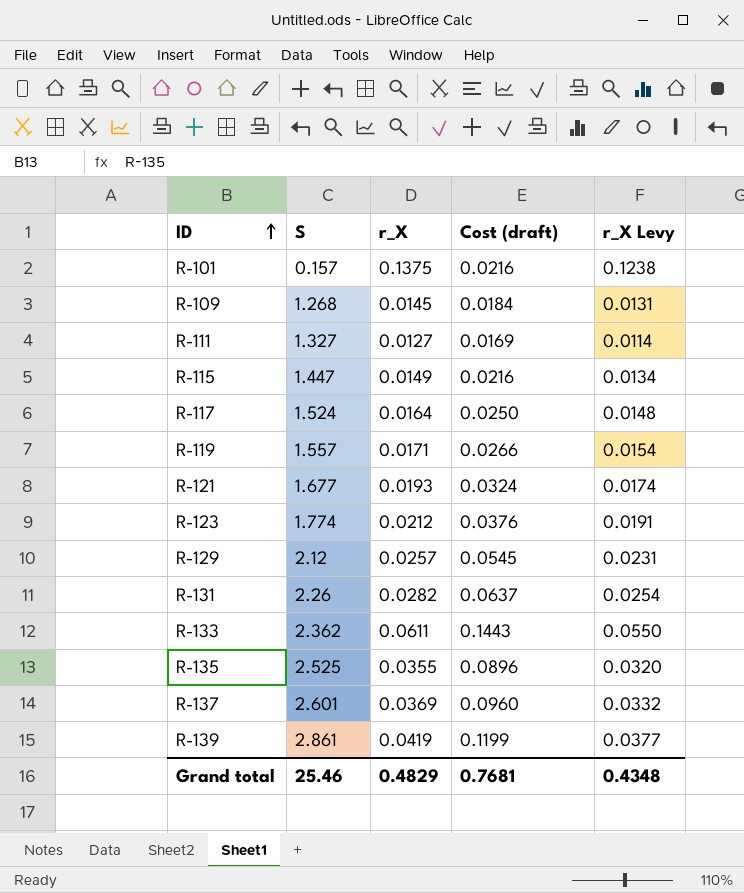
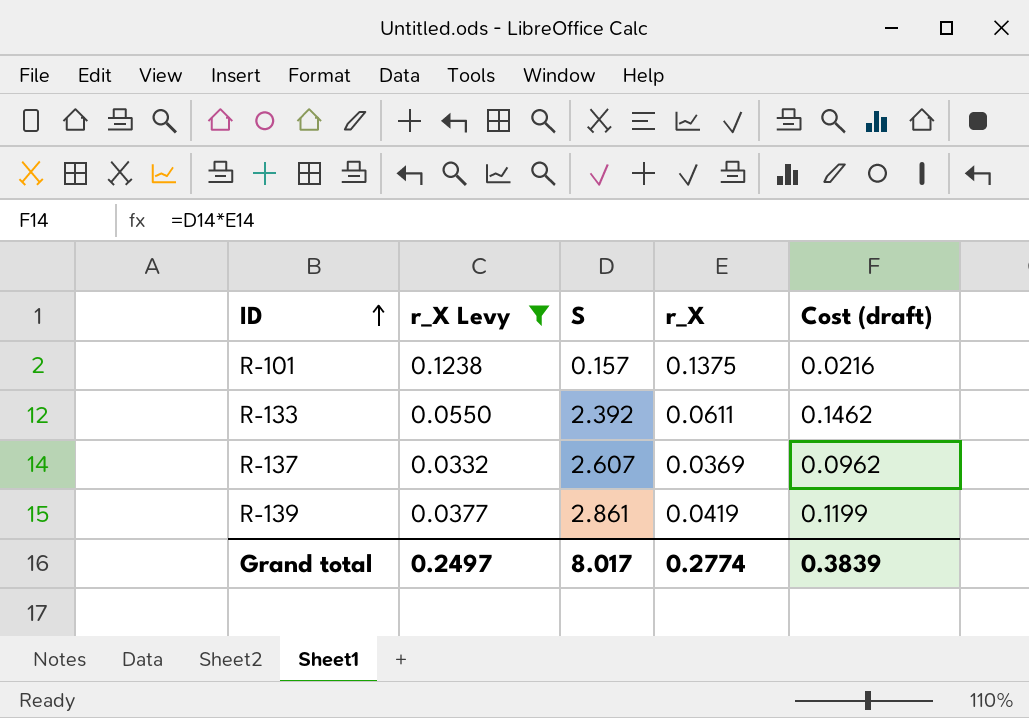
filter: none -> r_X Levy >= 0.0332
column r_X Levy | position: 5 -> 2
R-133 | S: 2.362 -> 2.392
R-133 | Cost (draft): 0.1443 -> 0.1462
R-137 | S: 2.601 -> 2.607
R-137 | Cost (draft): 0.0960 -> 0.0962
Grand total | r_X Levy: 0.4348 -> 0.2497
Grand total | S: 25.46 -> 8.017
Grand total | r_X: 0.4829 -> 0.2774
Grand total | Cost (draft): 0.7681 -> 0.3839

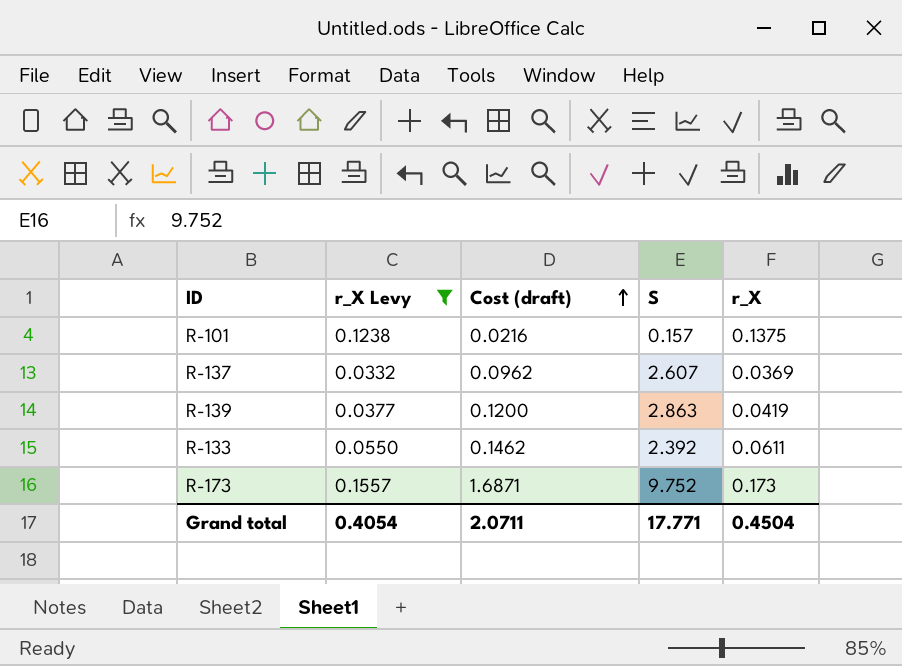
row order: ID ascending -> Cost (draft) ascending
column Cost (draft) | position: 5 -> 3
R-139 | Cost (draft): 0.1199 -> 0.1200
R-139 | S: 2.861 -> 2.863
row R-173: none -> 0.1557 | 1.6871 | 9.752 | 0.173
Grand total | r_X Levy: 0.2497 -> 0.4054
Grand total | Cost (draft): 0.3839 -> 2.0711
Grand total | S: 8.017 -> 17.771
Grand total | r_X: 0.2774 -> 0.4504

